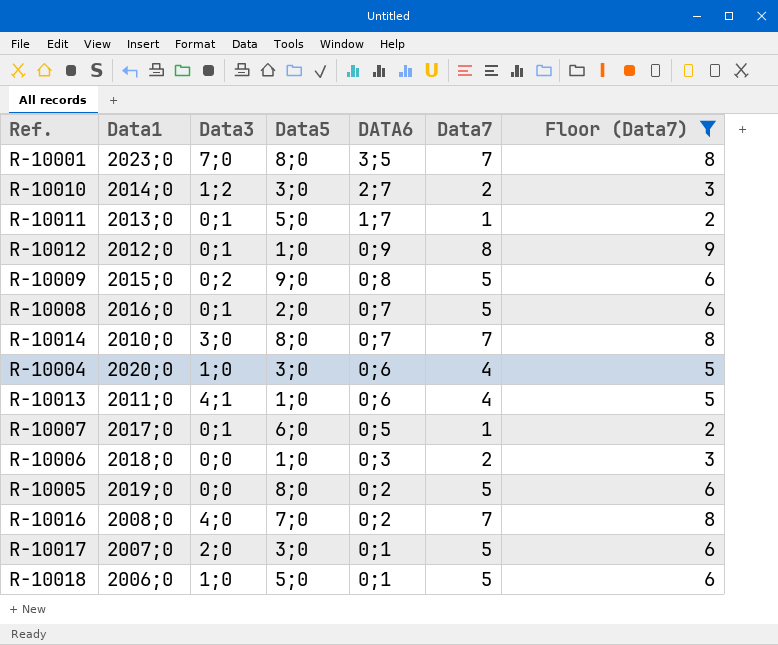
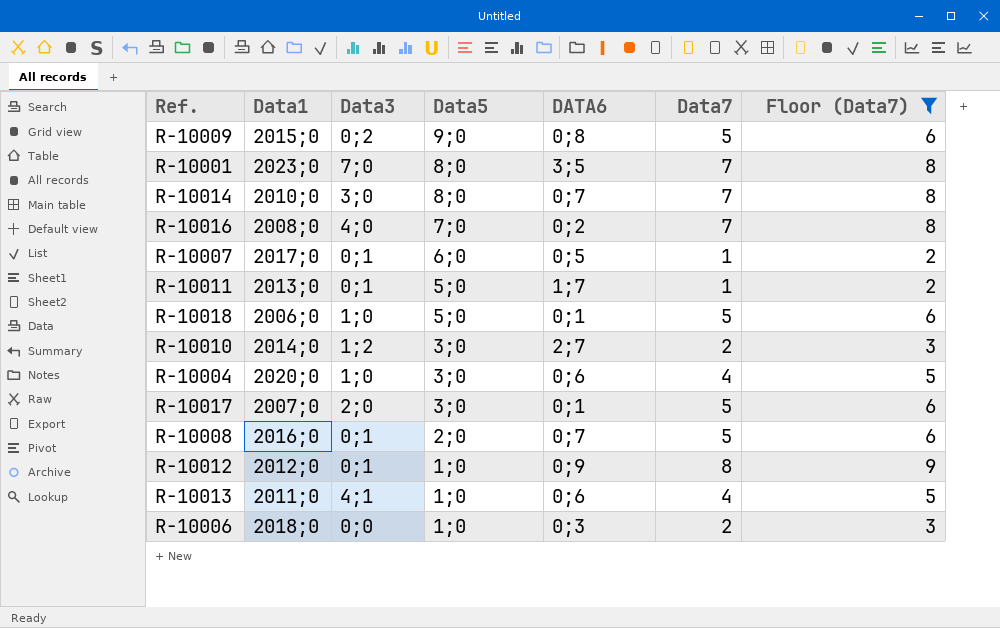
row order: DATA6 descending -> Data5 descending
row R-10005: 2019;0 | 0;0 | 8;0 | 0;2 | 5 | 6 -> none

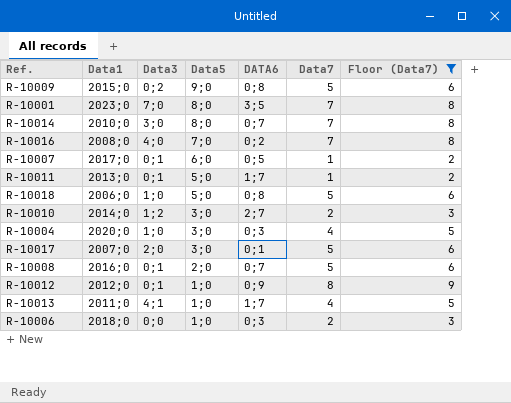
R-10018 | DATA6: 0;1 -> 0;8
R-10004 | DATA6: 0;6 -> 0;3
R-10013 | DATA6: 0;6 -> 1;7

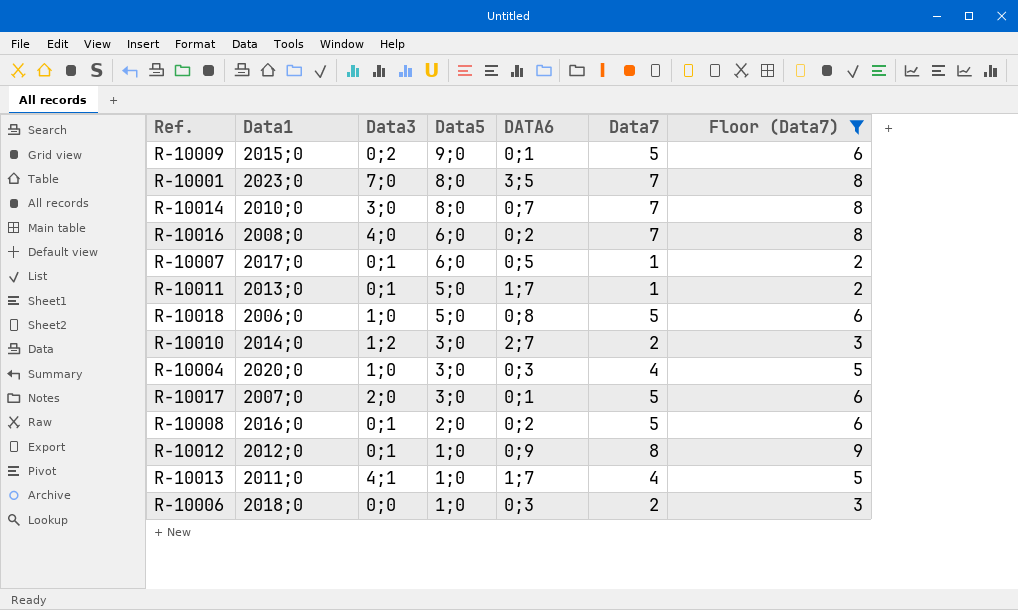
R-10009 | DATA6: 0;8 -> 0;1
R-10016 | Data5: 7;0 -> 6;0
R-10008 | DATA6: 0;7 -> 0;2

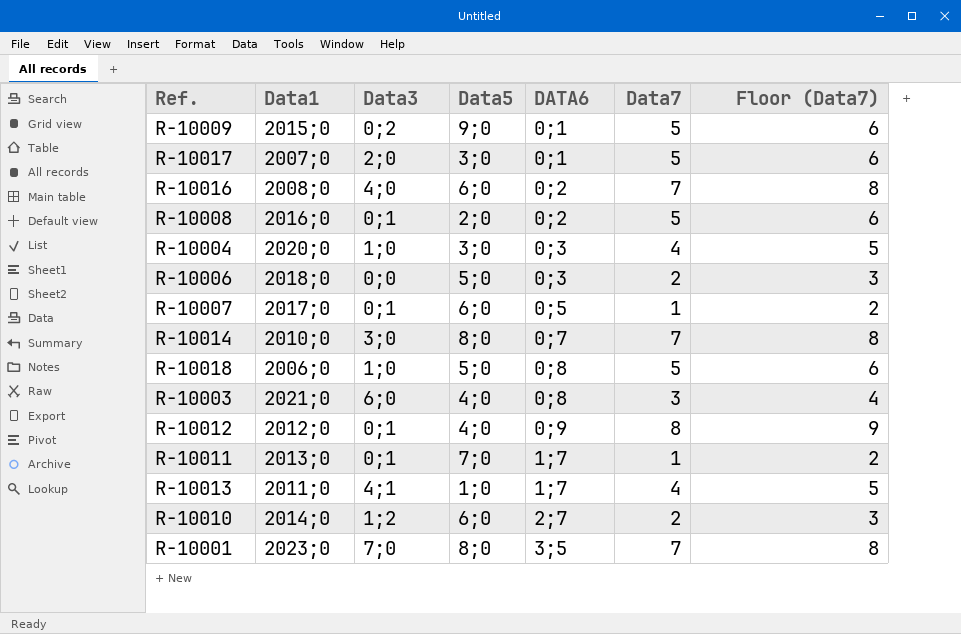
filter: Floor (Data7) != 4 -> none
row order: Data5 descending -> DATA6 ascending
R-10006 | Data5: 1;0 -> 5;0
R-10012 | Data5: 1;0 -> 4;0
R-10011 | Data5: 5;0 -> 7;0
R-10010 | Data5: 3;0 -> 6;0

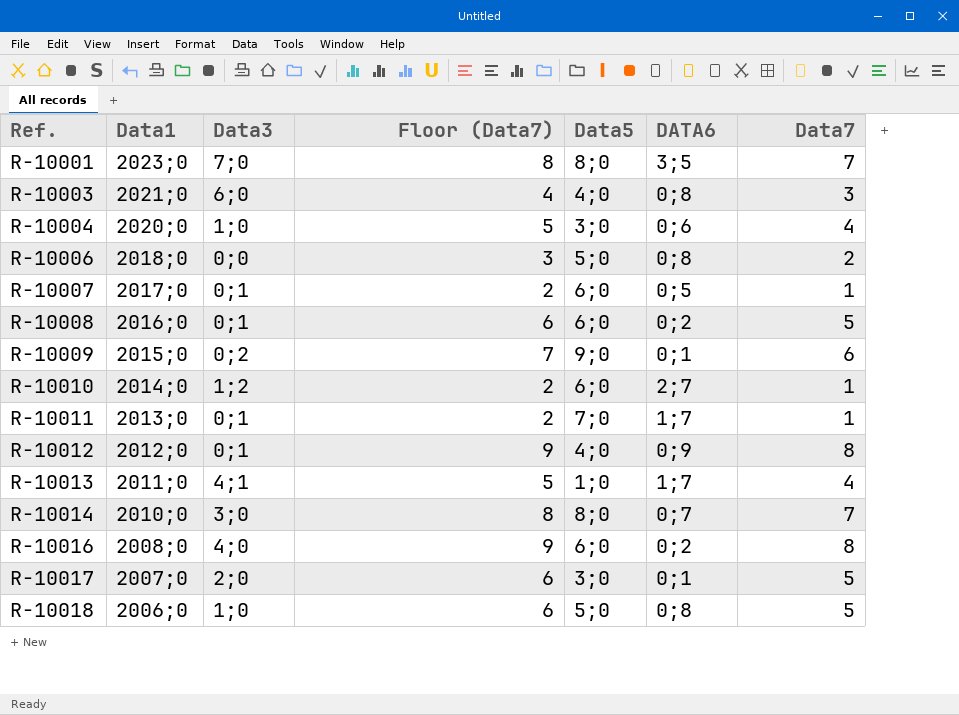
row order: DATA6 ascending -> Ref. ascending
column Floor (Data7) | position: 7 -> 4
R-10004 | DATA6: 0;3 -> 0;6
R-10006 | DATA6: 0;3 -> 0;8
R-10008 | Data5: 2;0 -> 6;0
R-10009 | Floor (Data7): 6 -> 7
R-10009 | Data7: 5 -> 6
R-10010 | Floor (Data7): 3 -> 2
R-10010 | Data7: 2 -> 1
R-10016 | Floor (Data7): 8 -> 9
R-10016 | Data7: 7 -> 8

